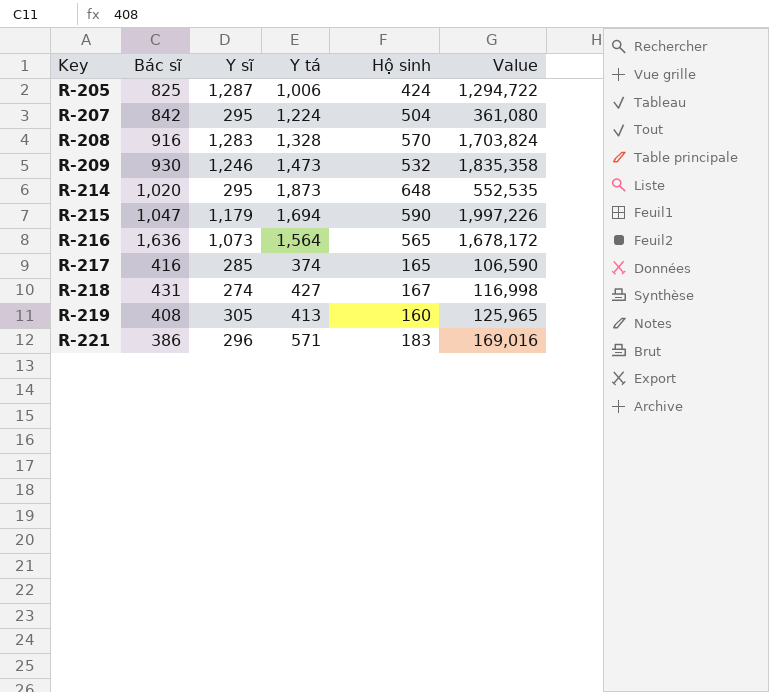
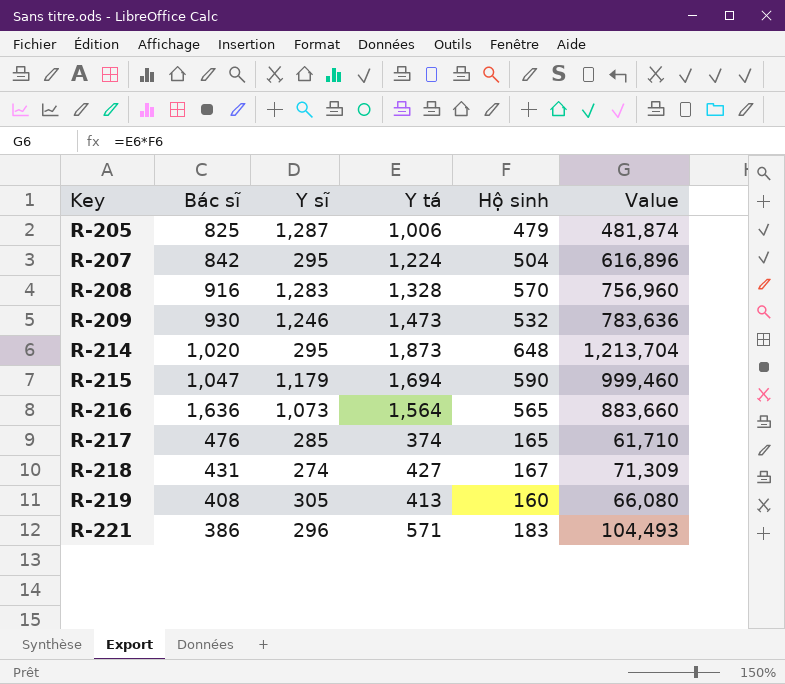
column Value | formula: [Y sĩ] * [Y tá] -> [Y tá] * [Hộ sinh]
R-205 | Hộ sinh: 424 -> 479
R-217 | Bác sĩ: 416 -> 476

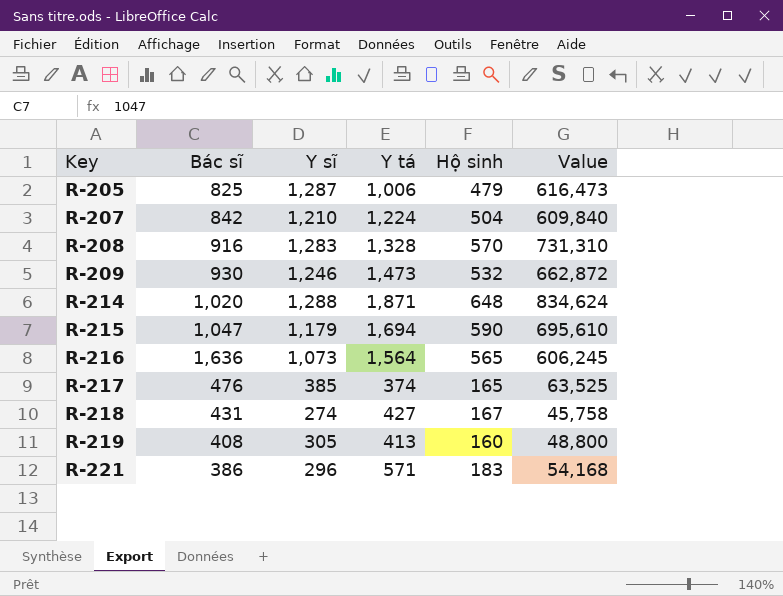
column Value | formula: [Y tá] * [Hộ sinh] -> [Y sĩ] * [Hộ sinh]
R-207 | Y sĩ: 295 -> 1,210
R-214 | Y sĩ: 295 -> 1,288
R-214 | Y tá: 1,873 -> 1,871
R-217 | Y sĩ: 285 -> 385

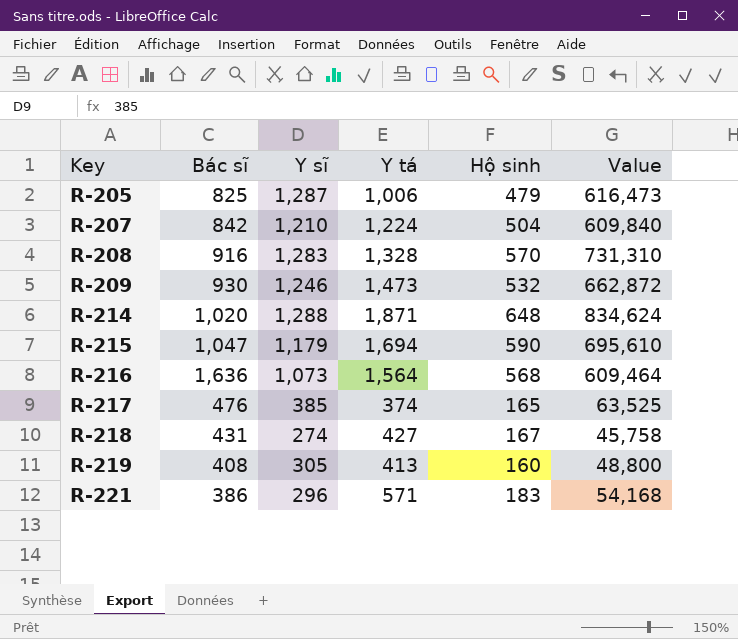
R-216 | Hộ sinh: 565 -> 568
R-216 | Value: 606,245 -> 609,464

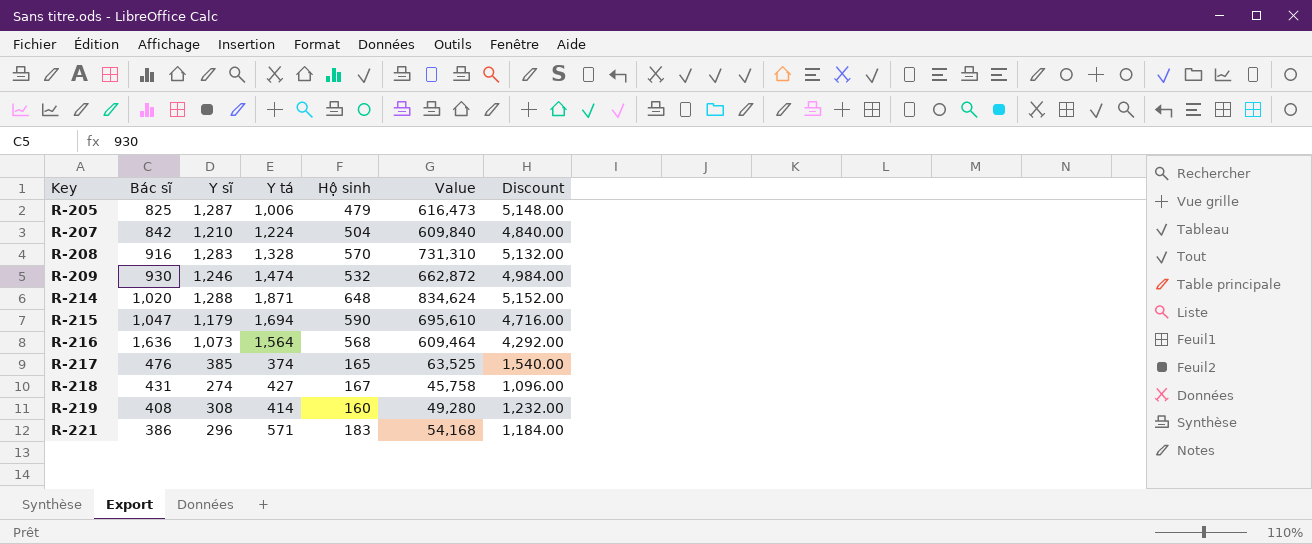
column Discount | formula: none -> [Y sĩ] * 4
R-209 | Y tá: 1,473 -> 1,474
R-219 | Y sĩ: 305 -> 308
R-219 | Y tá: 413 -> 414
R-219 | Value: 48,800 -> 49,280

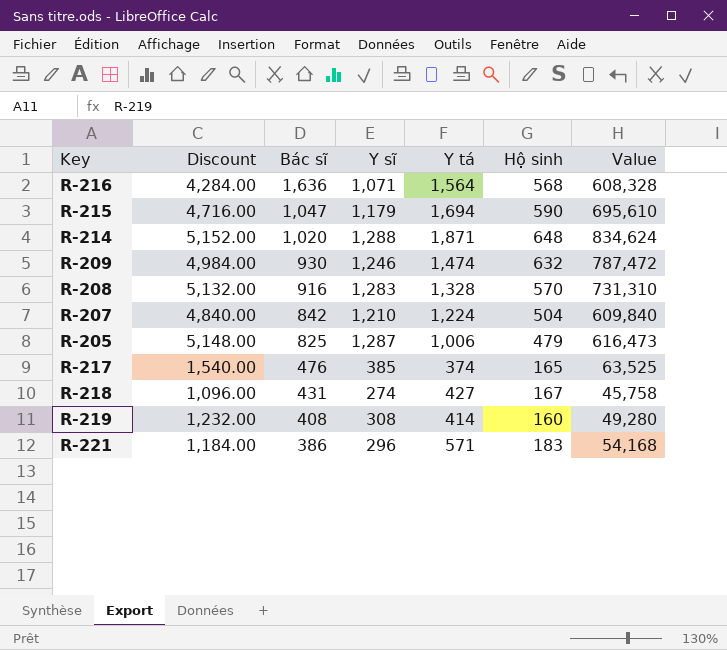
row order: Key ascending -> Bác sĩ descending
column Discount | position: 7 -> 2
R-216 | Discount: 4,292.00 -> 4,284.00
R-216 | Y sĩ: 1,073 -> 1,071
R-216 | Value: 609,464 -> 608,328
R-209 | Hộ sinh: 532 -> 632
R-209 | Value: 662,872 -> 787,472

